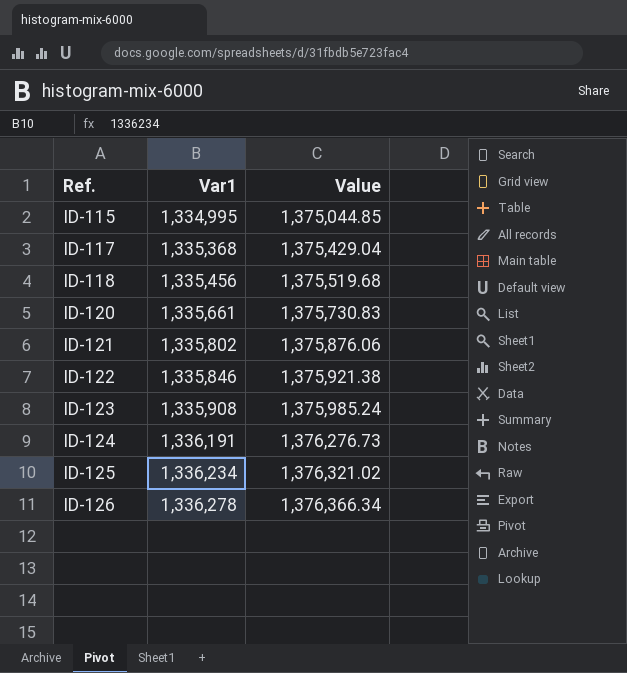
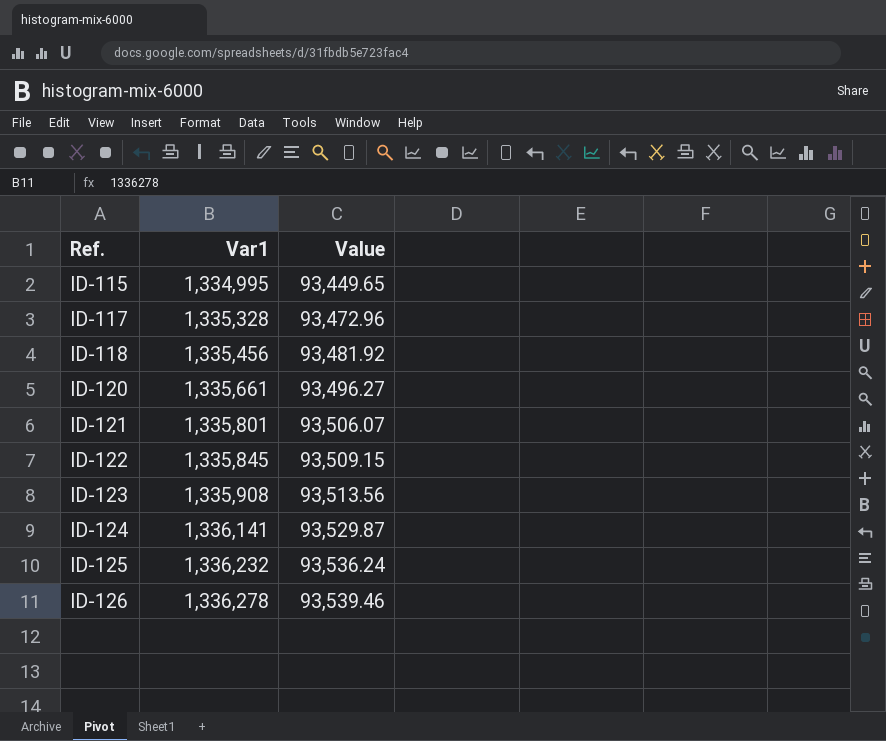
column Value | formula: [Var1] * 1.03 -> [Var1] * 0.07
ID-117 | Var1: 1,335,368 -> 1,335,328
ID-121 | Var1: 1,335,802 -> 1,335,801
ID-122 | Var1: 1,335,846 -> 1,335,845
ID-124 | Var1: 1,336,191 -> 1,336,141
ID-125 | Var1: 1,336,234 -> 1,336,232

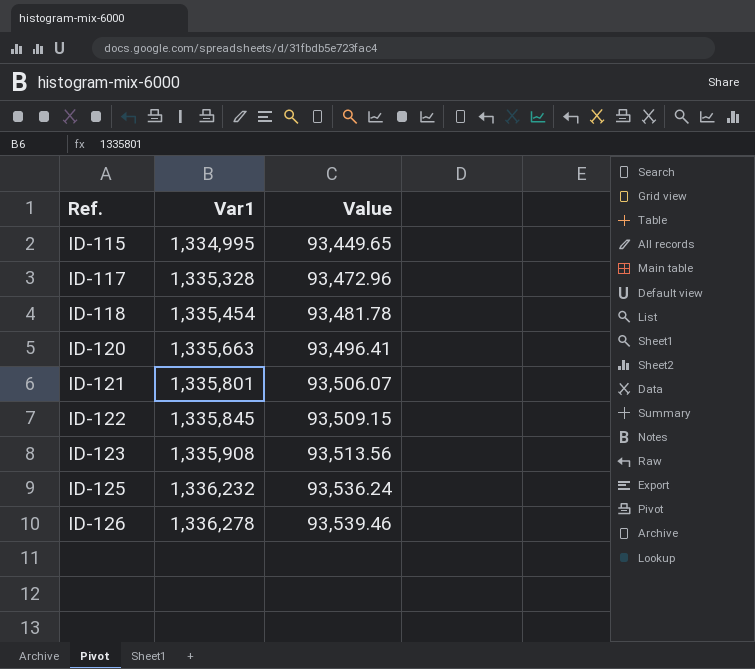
row ID-124: 1,336,141 | 93,529.87 -> none
ID-118 | Var1: 1,335,456 -> 1,335,454
ID-118 | Value: 93,481.92 -> 93,481.78
ID-120 | Var1: 1,335,661 -> 1,335,663
ID-120 | Value: 93,496.27 -> 93,496.41

